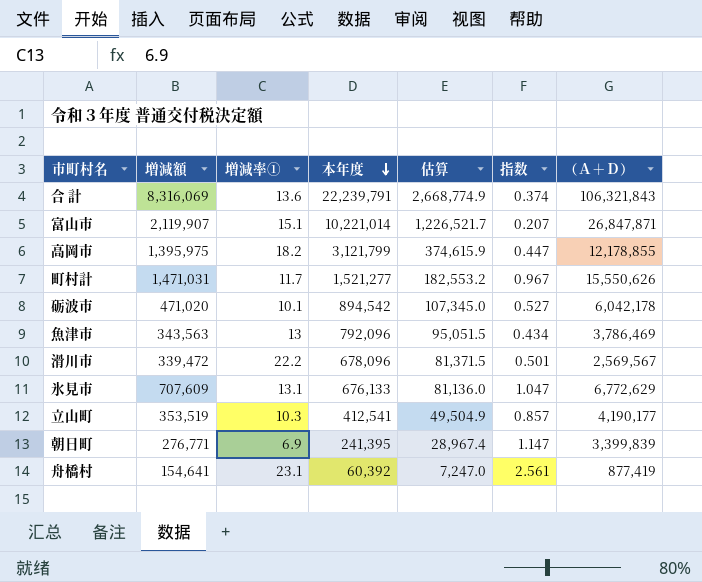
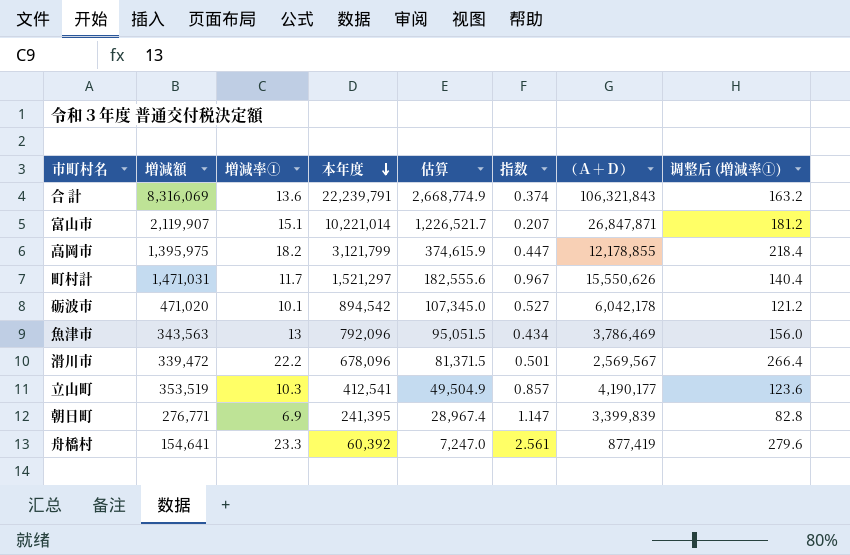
column 调整后 (増減率①) | formula: none -> [増減率①] * 12
row 氷見市: 707,609 | 13.1 | 676,133 | 81,136.0 | 1.047 | 6,772,629 -> none
町村計 | 本年度: 1,521,277 -> 1,521,297
町村計 | 估算: 182,553.2 -> 182,555.6
舟橋村 | 増減率①: 23.1 -> 23.3

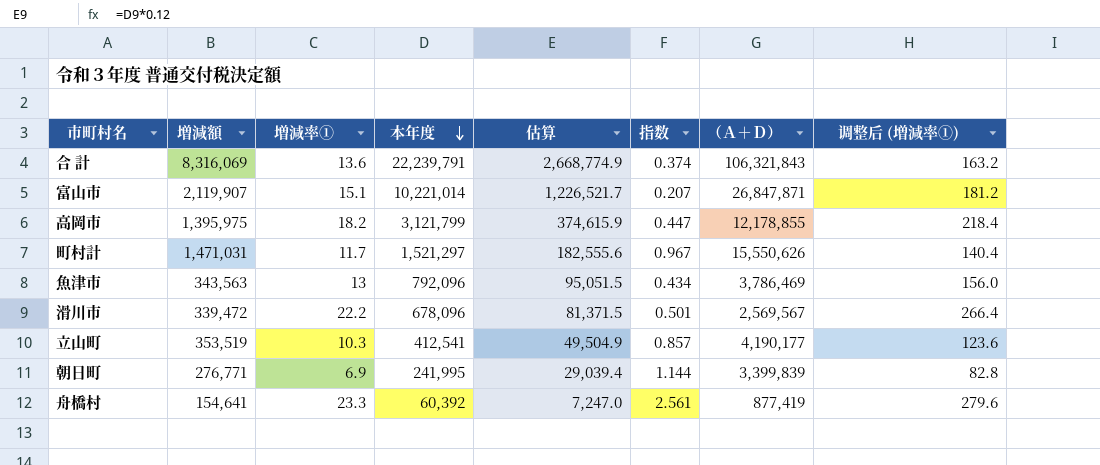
row 砺波市: 471,020 | 10.1 | 894,542 | 107,345.0 | 0.527 | 6,042,178 | 121.2 -> none
朝日町 | 本年度: 241,395 -> 241,995
朝日町 | 估算: 28,967.4 -> 29,039.4
朝日町 | 指数: 1.147 -> 1.144

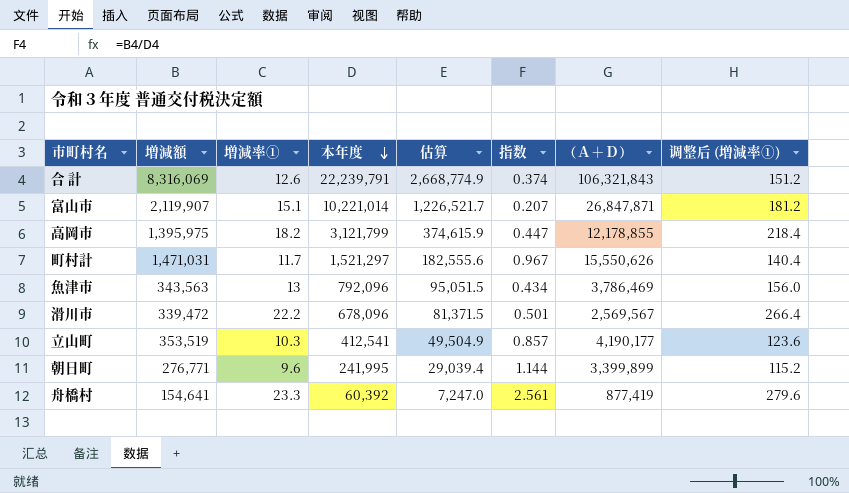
合 計 | 増減率①: 13.6 -> 12.6
合 計 | 调整后 (増減率①): 163.2 -> 151.2
朝日町 | 増減率①: 6.9 -> 9.6
朝日町 | （Ａ＋Ｄ）: 3,399,839 -> 3,399,899
朝日町 | 调整后 (増減率①): 82.8 -> 115.2

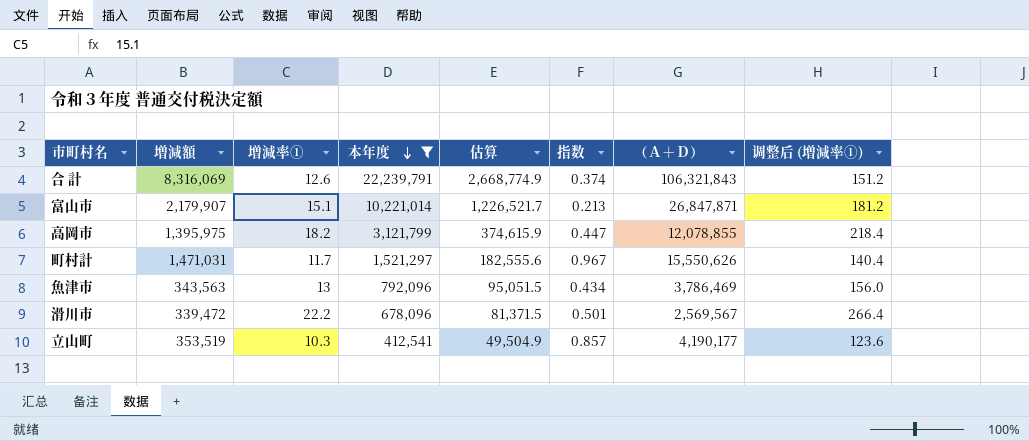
filter: none -> 本年度 >= 412,541
富山市 | 増減額: 2,119,907 -> 2,179,907
富山市 | 指数: 0.207 -> 0.213
高岡市 | （Ａ＋Ｄ）: 12,178,855 -> 12,078,855

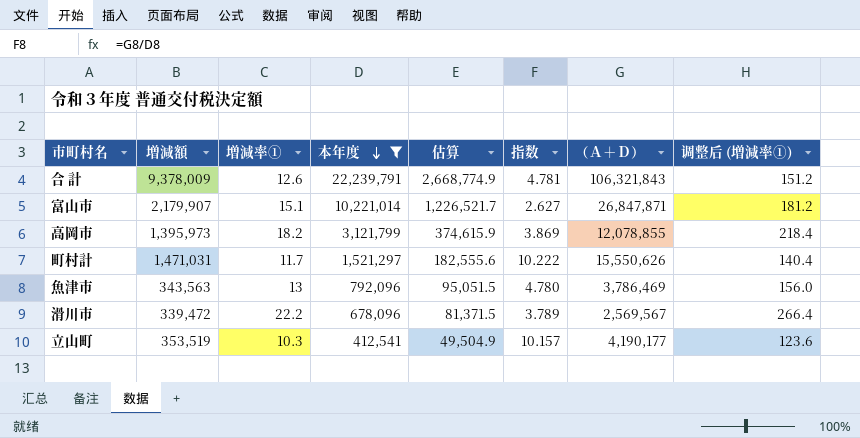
column 指数 | formula: [増減額] / [本年度] -> [（Ａ＋Ｄ）] / [本年度]
合 計 | 増減額: 8,316,069 -> 9,378,009
高岡市 | 増減額: 1,395,975 -> 1,395,973

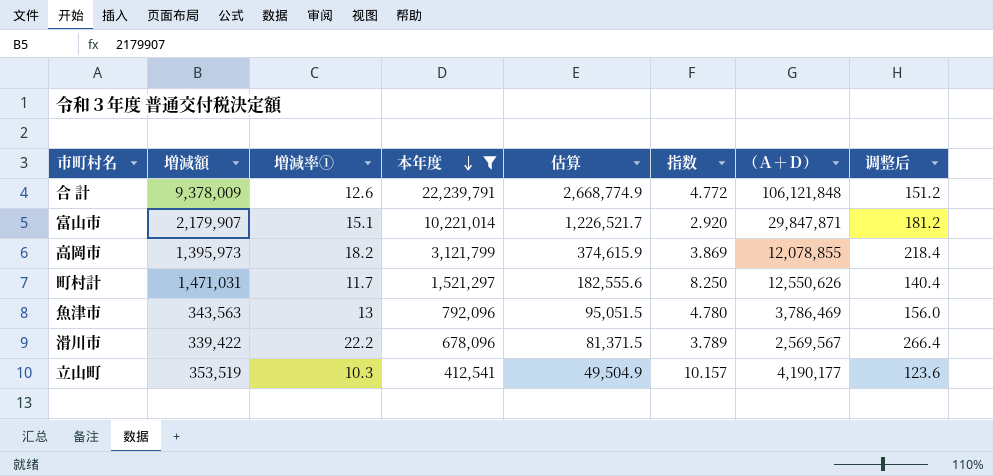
column name: 调整后 (増減率①) -> 调整后
合 計 | 指数: 4.781 -> 4.772
合 計 | （Ａ＋Ｄ）: 106,321,843 -> 106,121,848
富山市 | 指数: 2.627 -> 2.920
富山市 | （Ａ＋Ｄ）: 26,847,871 -> 29,847,871
町村計 | 指数: 10.222 -> 8.250
町村計 | （Ａ＋Ｄ）: 15,550,626 -> 12,550,626
滑川市 | 増減額: 339,472 -> 339,422

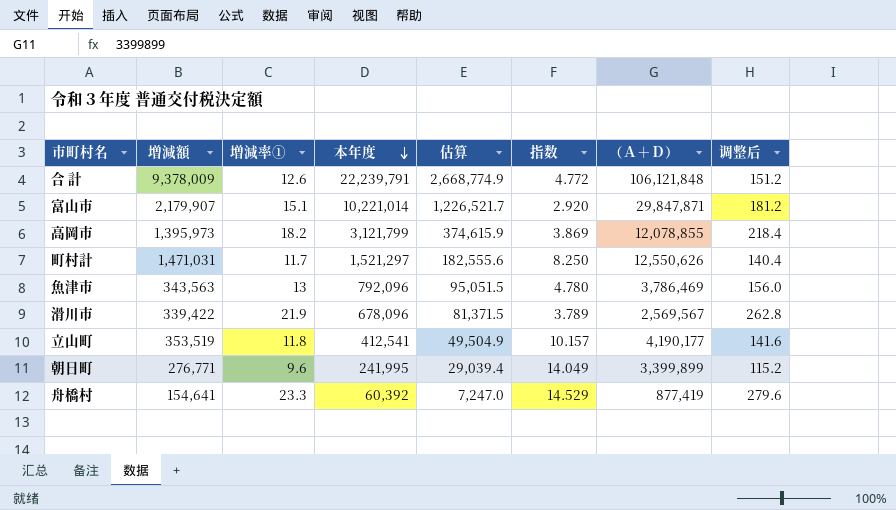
filter: 本年度 >= 412,541 -> none
滑川市 | 増減率①: 22.2 -> 21.9
滑川市 | 调整后: 266.4 -> 262.8
立山町 | 増減率①: 10.3 -> 11.8
立山町 | 调整后: 123.6 -> 141.6

